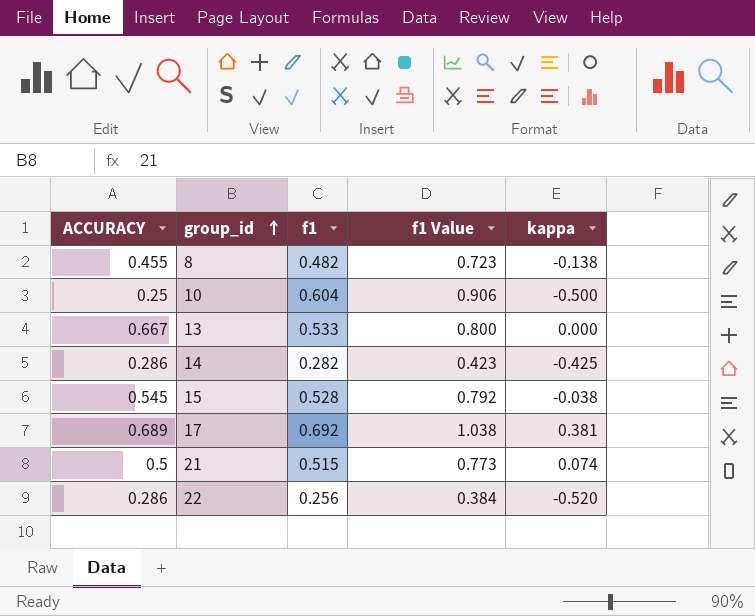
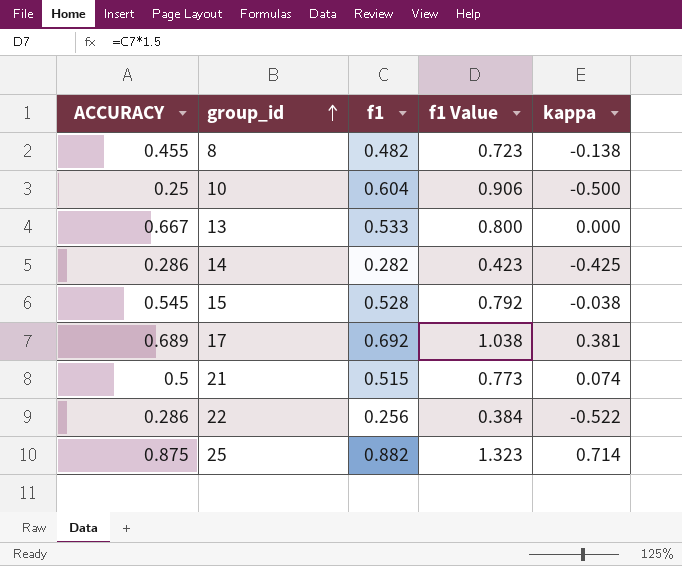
22 | kappa: -0.520 -> -0.522
row 25: none -> 0.875 | 0.882 | 1.323 | 0.714

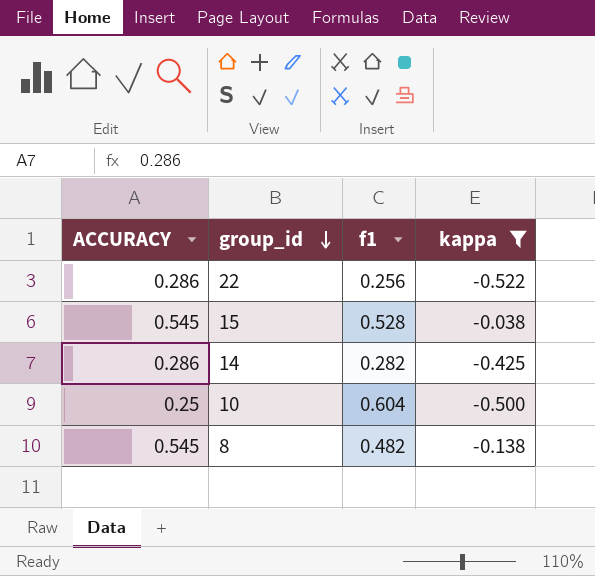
filter: none -> kappa <= -0.038
row order: group_id ascending -> group_id descending
column f1 Value | formula: [f1] * 1.5 -> none
8 | ACCURACY: 0.455 -> 0.545

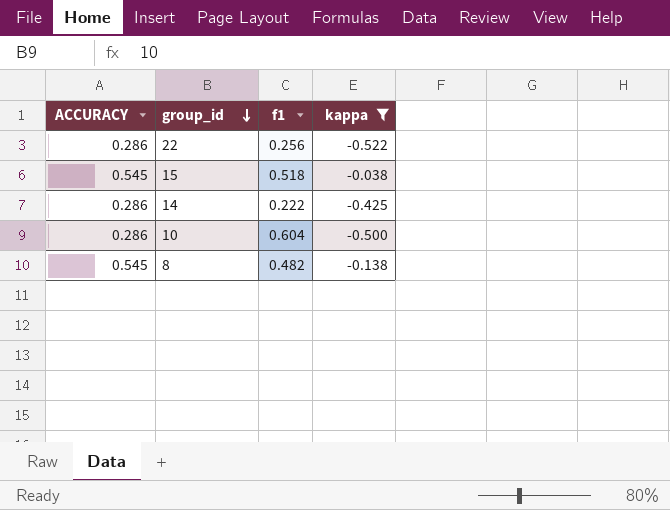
15 | f1: 0.528 -> 0.518
14 | f1: 0.282 -> 0.222
10 | ACCURACY: 0.25 -> 0.286

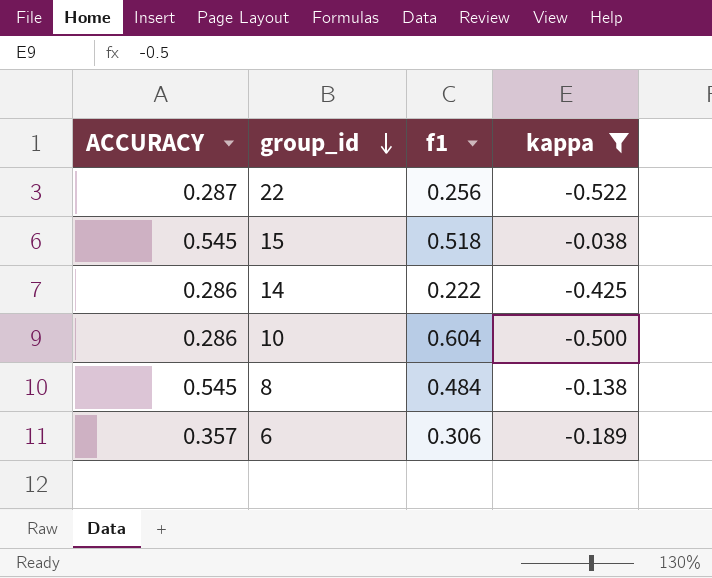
22 | ACCURACY: 0.286 -> 0.287
8 | f1: 0.482 -> 0.484
row 6: none -> 0.357 | 0.306 | -0.189

